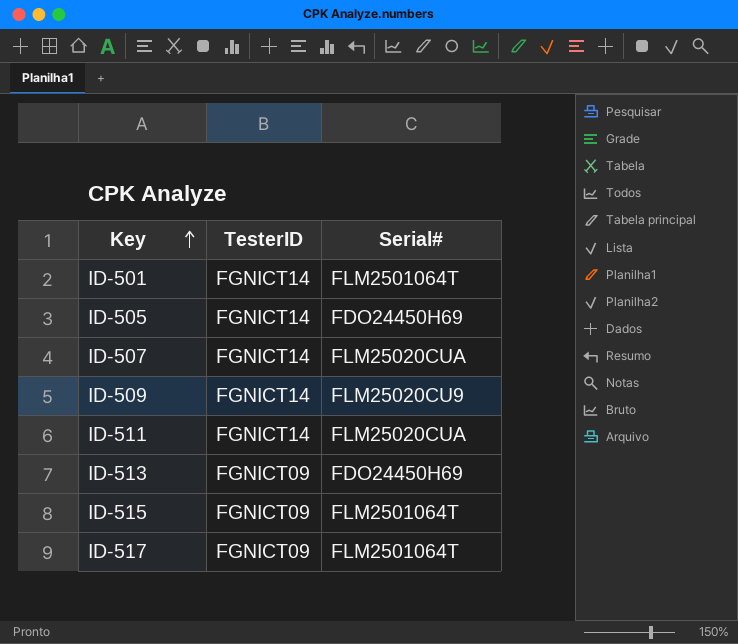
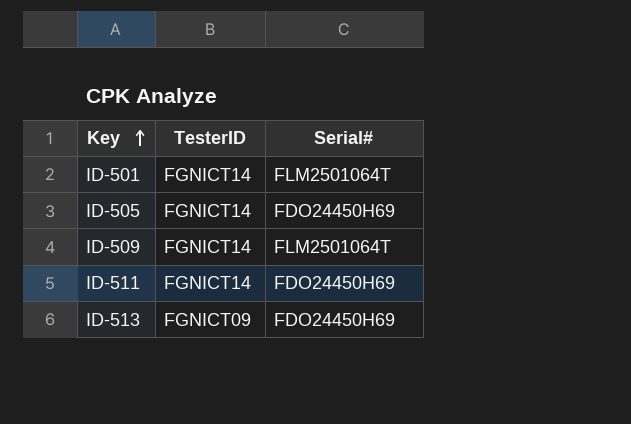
row ID-507: FGNICT14 | FLM25020CUA -> none
row ID-515: FGNICT09 | FLM2501064T -> none
row ID-517: FGNICT09 | FLM2501064T -> none
ID-509 | Serial#: FLM25020CU9 -> FLM2501064T
ID-511 | Serial#: FLM25020CUA -> FDO24450H69

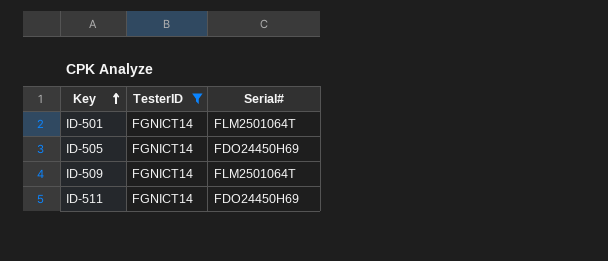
filter: none -> TesterID = FGNICT14

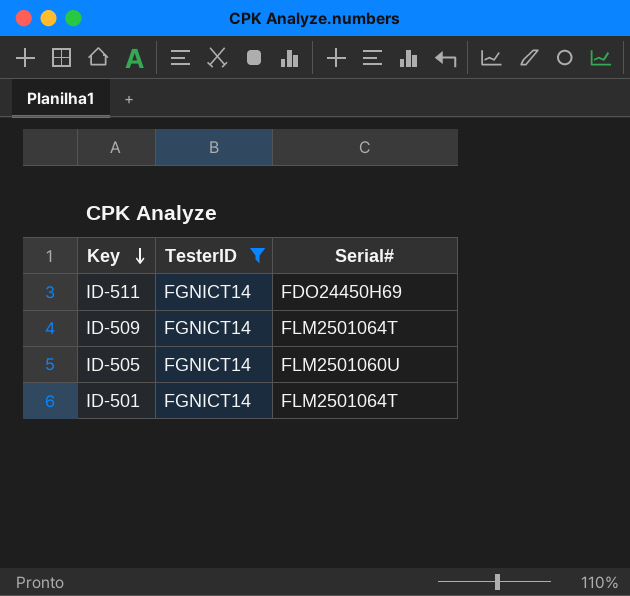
row order: Key ascending -> Key descending
ID-505 | Serial#: FDO24450H69 -> FLM2501060U

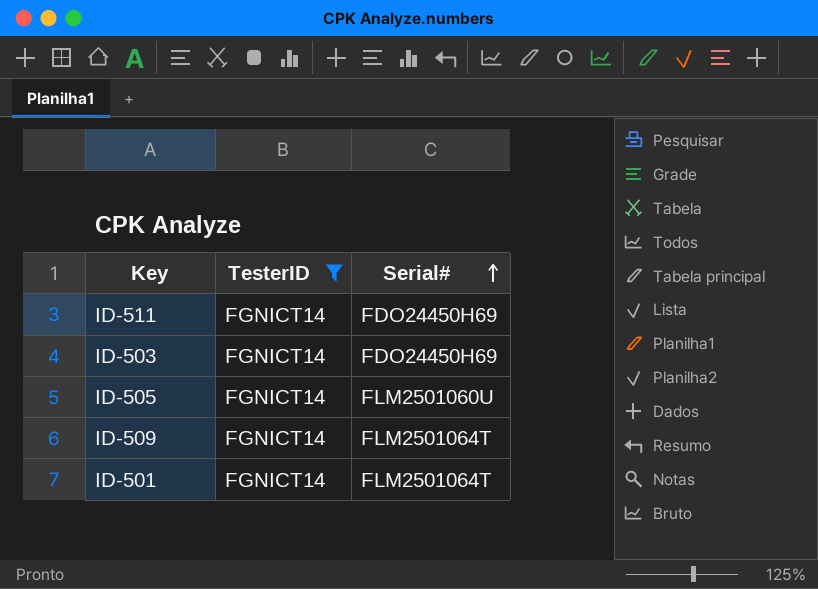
row order: Key descending -> Serial# ascending
row ID-503: none -> FGNICT14 | FDO24450H69

